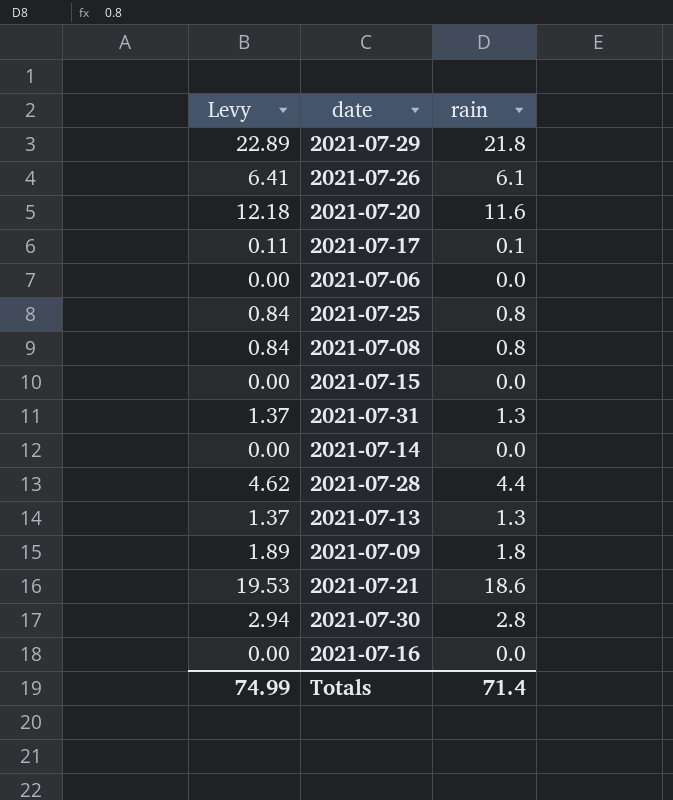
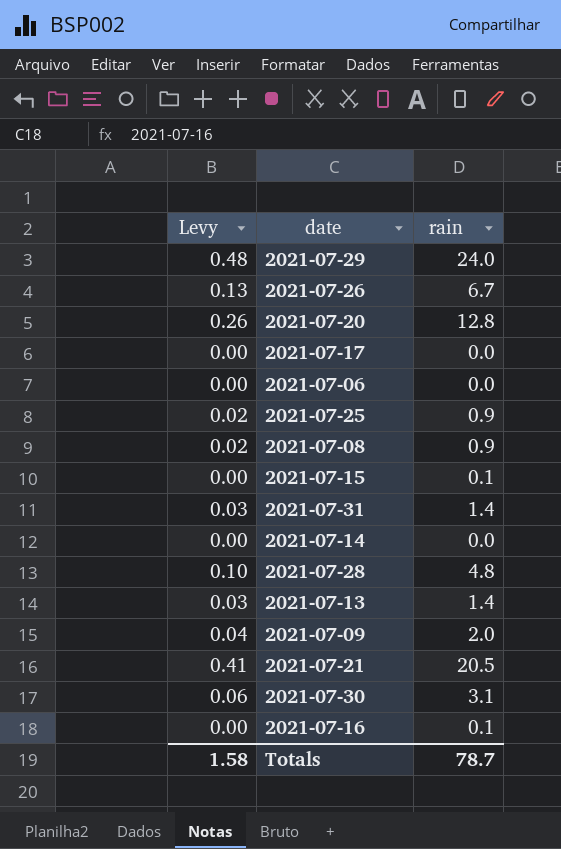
column Levy | formula: [rain] * 1.05 -> [rain] * 0.02
2021-07-29 | rain: 21.8 -> 24.0
2021-07-26 | rain: 6.1 -> 6.7
2021-07-20 | rain: 11.6 -> 12.8
2021-07-17 | rain: 0.1 -> 0.0
2021-07-25 | rain: 0.8 -> 0.9
2021-07-08 | rain: 0.8 -> 0.9
2021-07-15 | rain: 0.0 -> 0.1
2021-07-31 | rain: 1.3 -> 1.4
2021-07-28 | rain: 4.4 -> 4.8
2021-07-13 | rain: 1.3 -> 1.4
2021-07-09 | rain: 1.8 -> 2.0
2021-07-21 | rain: 18.6 -> 20.5
2021-07-30 | rain: 2.8 -> 3.1
2021-07-16 | rain: 0.0 -> 0.1
Totals | Levy: 74.99 -> 1.58
Totals | rain: 71.4 -> 78.7

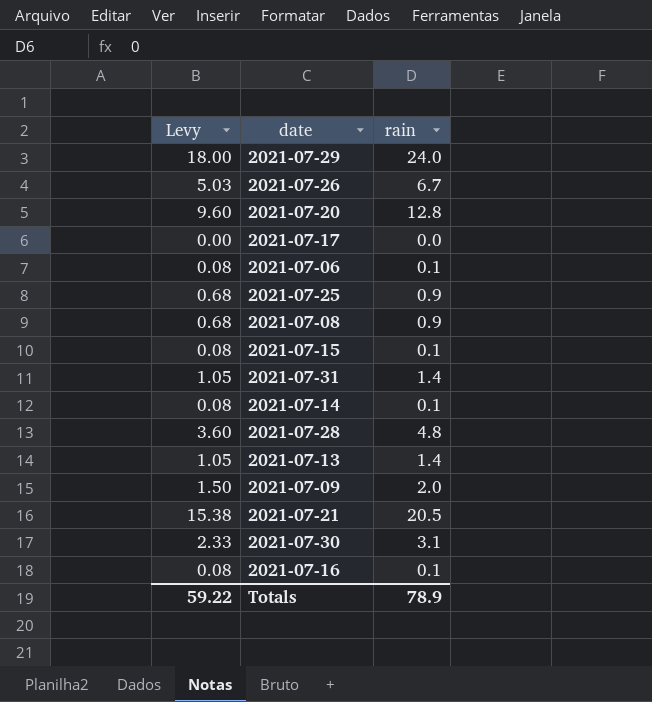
column Levy | formula: [rain] * 0.02 -> [rain] * 0.75
2021-07-06 | rain: 0.0 -> 0.1
2021-07-14 | rain: 0.0 -> 0.1
Totals | Levy: 1.58 -> 59.22
Totals | rain: 78.7 -> 78.9

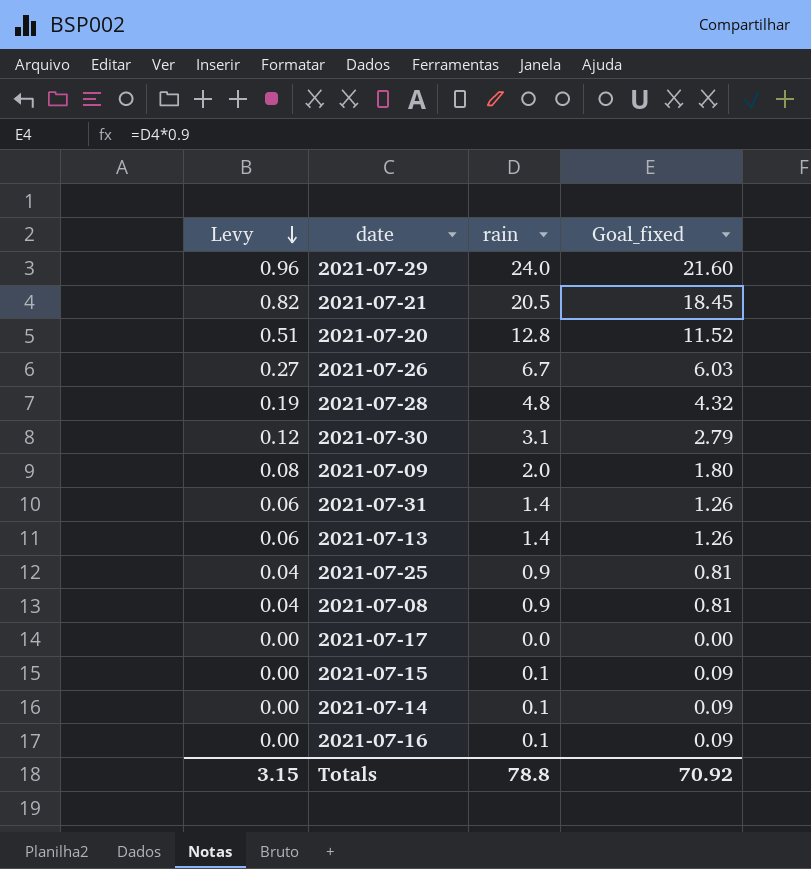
row order: none -> Levy descending
column Levy | formula: [rain] * 0.75 -> [rain] * 0.04
column Goal_fixed | formula: none -> [rain] * 0.9
row 2021-07-06: 0.08 | 0.1 -> none
Totals | Levy: 59.22 -> 3.15
Totals | rain: 78.9 -> 78.8

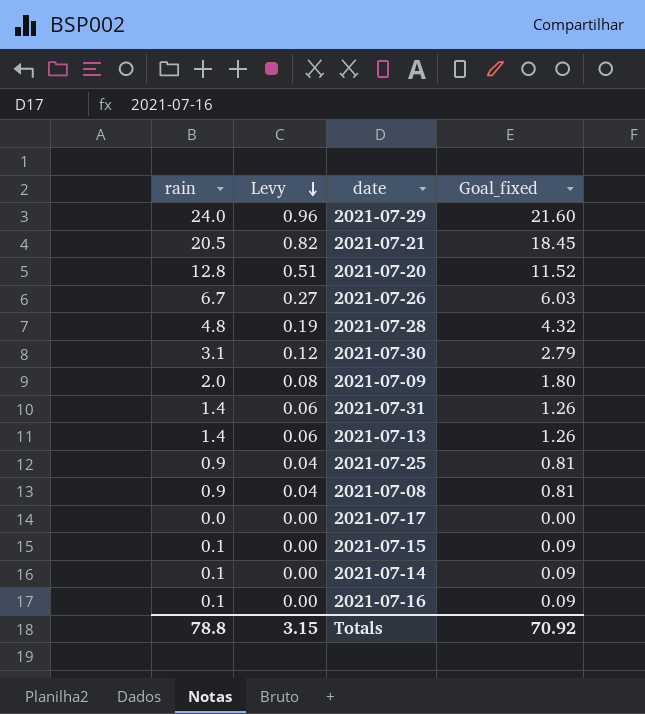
column rain | position: 3 -> 1

